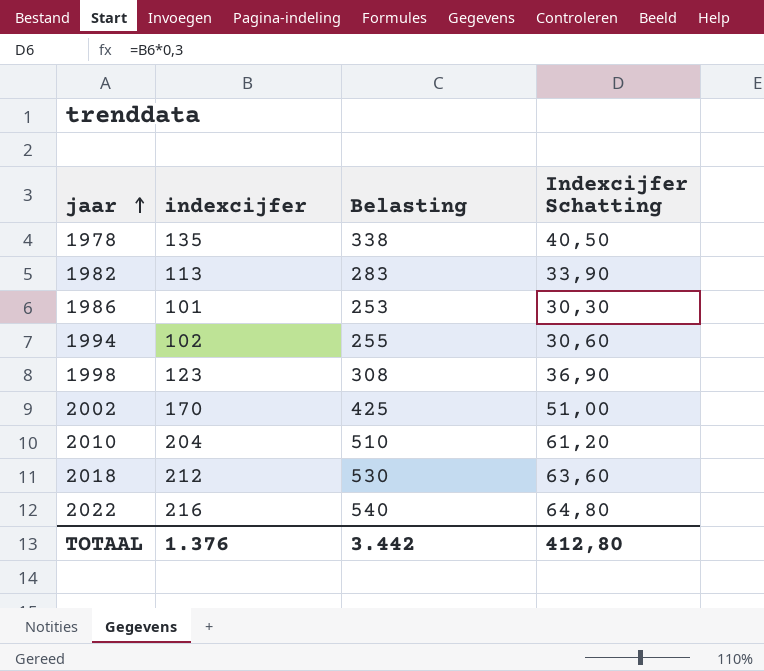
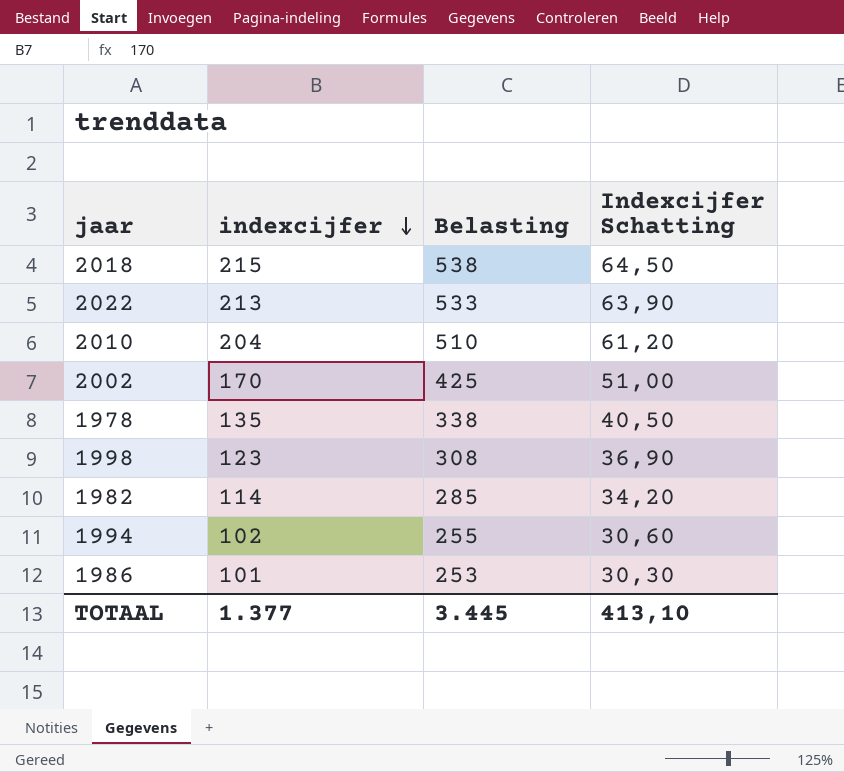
row order: jaar ascending -> indexcijfer descending
2018 | indexcijfer: 212 -> 215
2018 | Belasting: 530 -> 538
2018 | Indexcijfer Schatting: 63,60 -> 64,50
2022 | indexcijfer: 216 -> 213
2022 | Belasting: 540 -> 533
2022 | Indexcijfer Schatting: 64,80 -> 63,90
1982 | indexcijfer: 113 -> 114
1982 | Belasting: 283 -> 285
1982 | Indexcijfer Schatting: 33,90 -> 34,20
TOTAAL | indexcijfer: 1.376 -> 1.377
TOTAAL | Belasting: 3.442 -> 3.445
TOTAAL | Indexcijfer Schatting: 412,80 -> 413,10

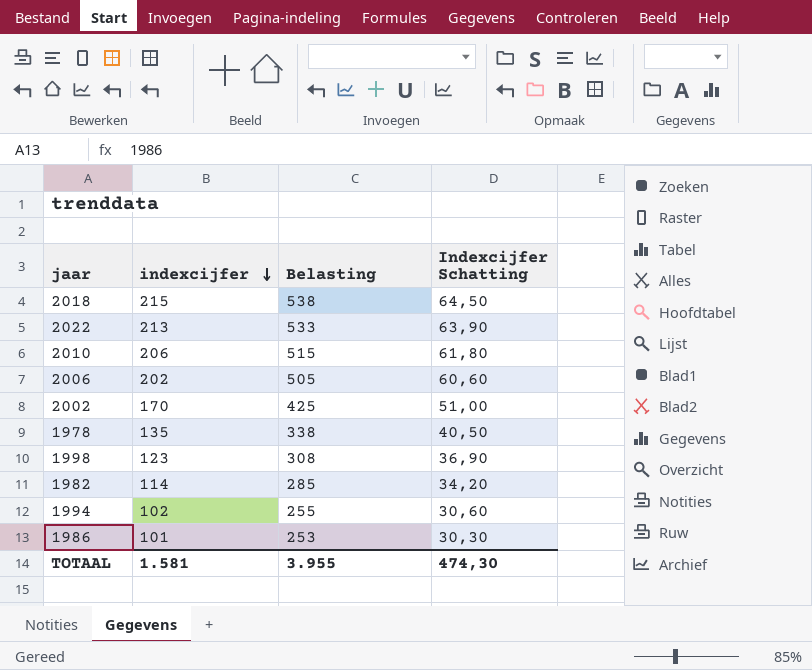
2010 | indexcijfer: 204 -> 206
2010 | Belasting: 510 -> 515
2010 | Indexcijfer Schatting: 61,20 -> 61,80
row 2006: none -> 202 | 505 | 60,60
TOTAAL | indexcijfer: 1.377 -> 1.581
TOTAAL | Belasting: 3.445 -> 3.955
TOTAAL | Indexcijfer Schatting: 413,10 -> 474,30

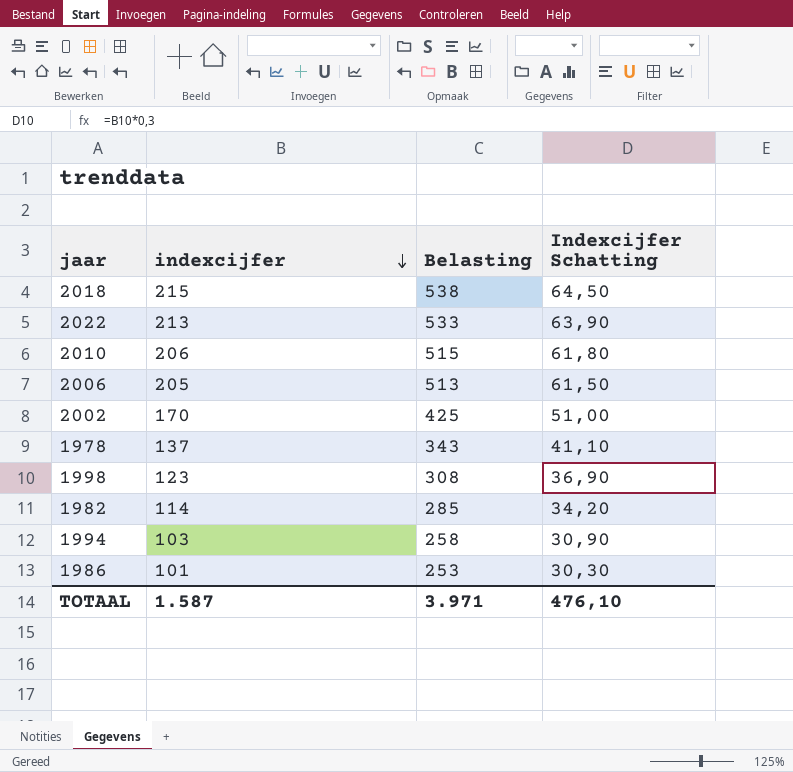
2006 | indexcijfer: 202 -> 205
2006 | Belasting: 505 -> 513
2006 | Indexcijfer Schatting: 60,60 -> 61,50
1978 | indexcijfer: 135 -> 137
1978 | Belasting: 338 -> 343
1978 | Indexcijfer Schatting: 40,50 -> 41,10
1994 | indexcijfer: 102 -> 103
1994 | Belasting: 255 -> 258
1994 | Indexcijfer Schatting: 30,60 -> 30,90
TOTAAL | indexcijfer: 1.581 -> 1.587
TOTAAL | Belasting: 3.955 -> 3.971
TOTAAL | Indexcijfer Schatting: 474,30 -> 476,10

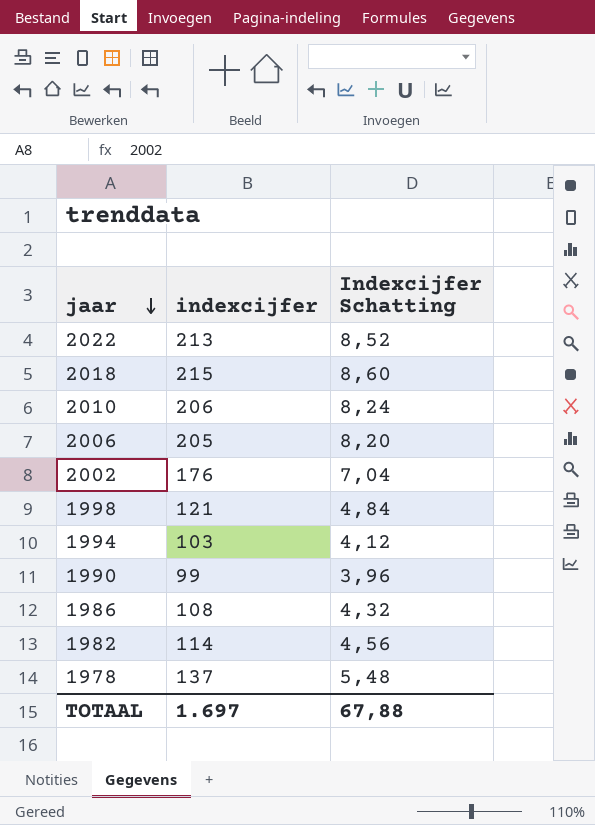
row order: indexcijfer descending -> jaar descending
column Belasting | formula: [indexcijfer] * 2,5 -> none
column Indexcijfer Schatting | formula: [indexcijfer] * 0,3 -> [indexcijfer] * 0,04
2002 | indexcijfer: 170 -> 176
1998 | indexcijfer: 123 -> 121
row 1990: none -> 99 | 3,96
1986 | indexcijfer: 101 -> 108
TOTAAL | indexcijfer: 1.587 -> 1.697
TOTAAL | Indexcijfer Schatting: 476,10 -> 67,88

